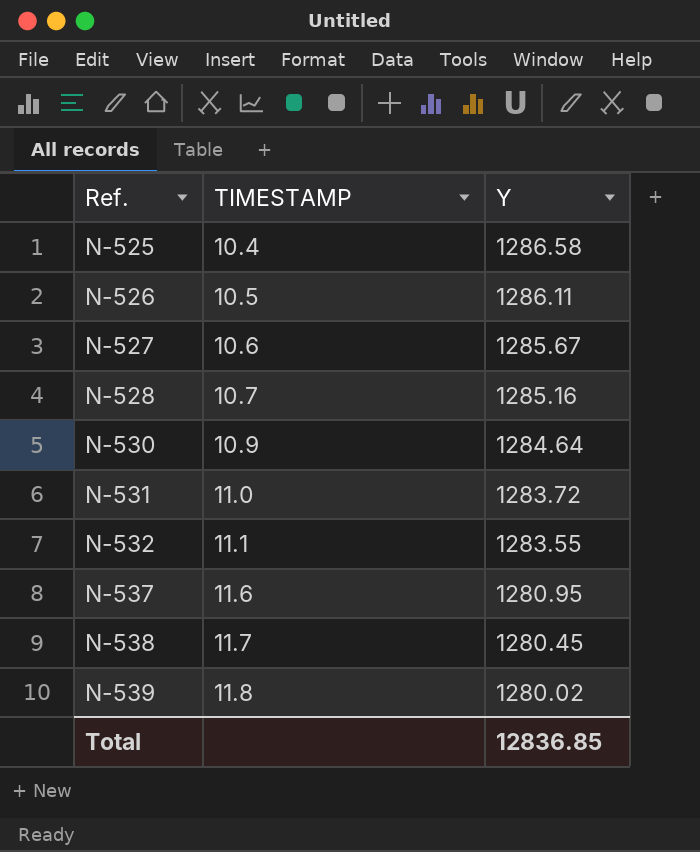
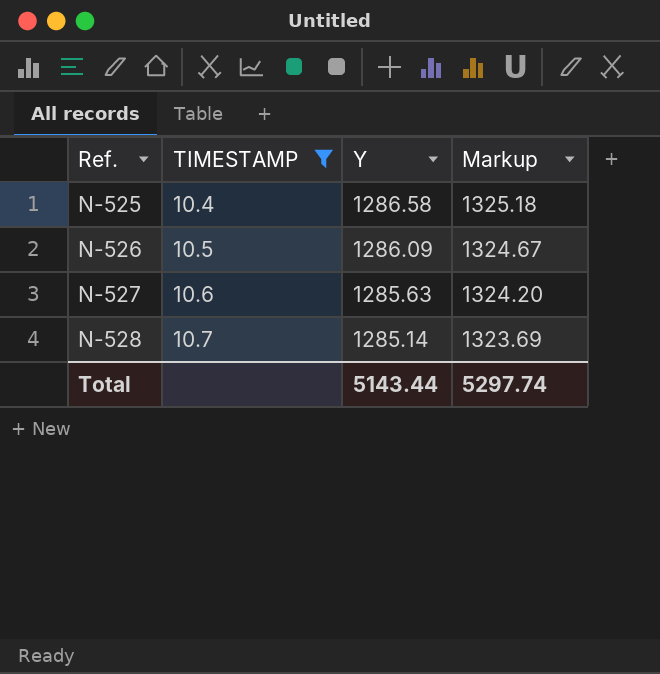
filter: none -> TIMESTAMP <= 10.7
column Markup | formula: none -> [Y] * 1.03
N-526 | Y: 1286.11 -> 1286.09
N-527 | Y: 1285.67 -> 1285.63
N-528 | Y: 1285.16 -> 1285.14
Total | Y: 12836.85 -> 5143.44

